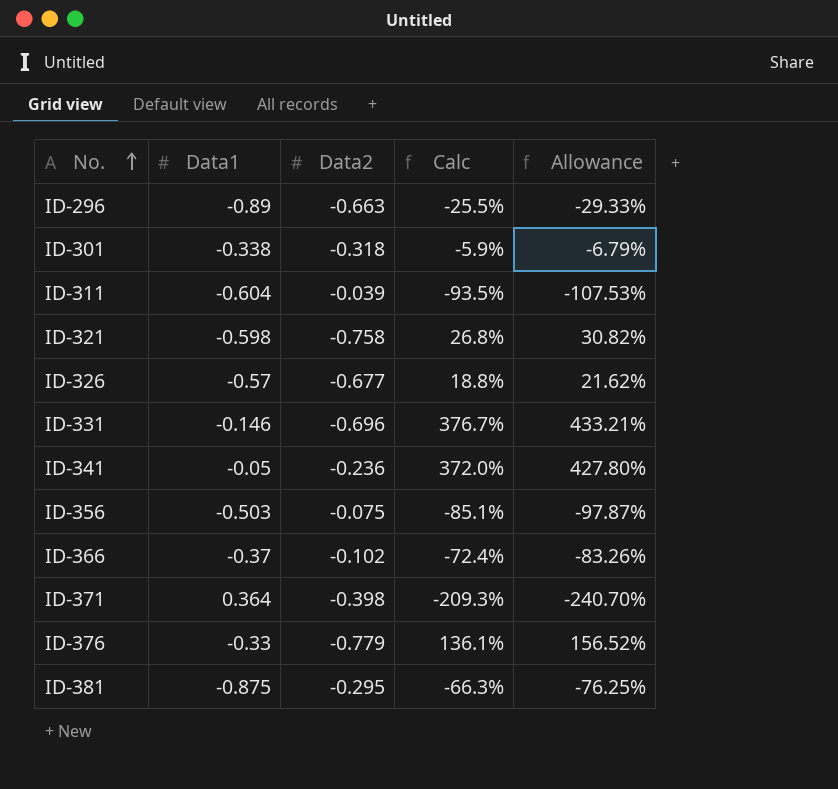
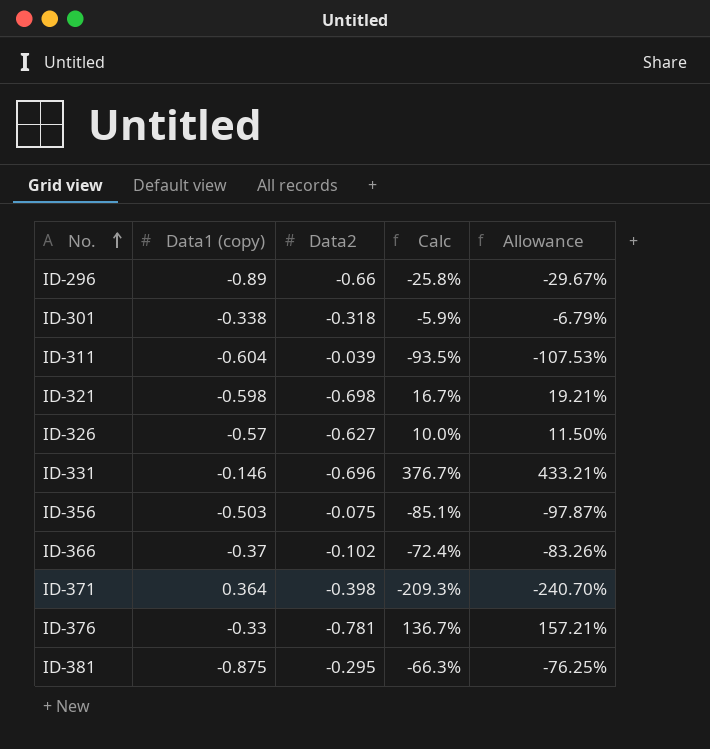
column name: Data1 -> Data1 (copy)
row ID-341: -0.05 | -0.236 | 372.0% | 427.80% -> none
ID-296 | Data2: -0.663 -> -0.66
ID-296 | Calc: -25.5% -> -25.8%
ID-296 | Allowance: -29.33% -> -29.67%
ID-321 | Data2: -0.758 -> -0.698
ID-321 | Calc: 26.8% -> 16.7%
ID-321 | Allowance: 30.82% -> 19.21%
ID-326 | Data2: -0.677 -> -0.627
ID-326 | Calc: 18.8% -> 10.0%
ID-326 | Allowance: 21.62% -> 11.50%
ID-376 | Data2: -0.779 -> -0.781
ID-376 | Calc: 136.1% -> 136.7%
ID-376 | Allowance: 156.52% -> 157.21%

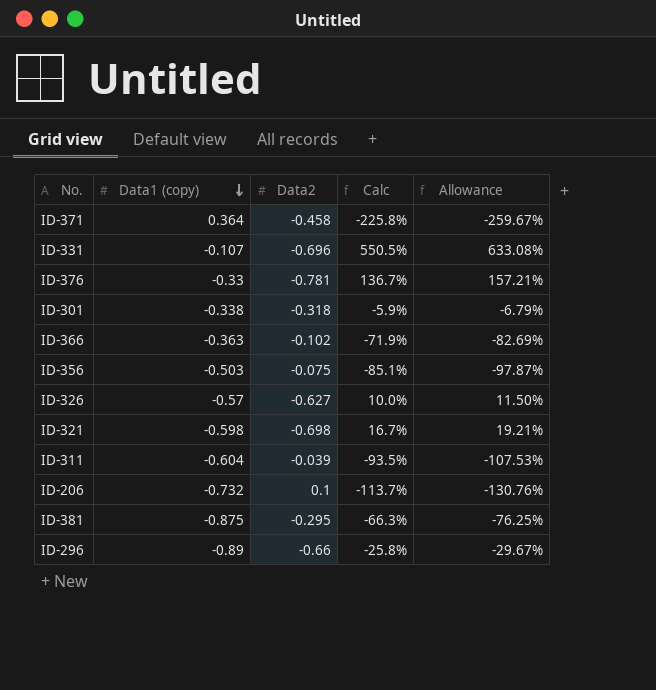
row order: No. ascending -> Data1 (copy) descending
ID-371 | Data2: -0.398 -> -0.458
ID-371 | Calc: -209.3% -> -225.8%
ID-371 | Allowance: -240.70% -> -259.67%
ID-331 | Data1 (copy): -0.146 -> -0.107
ID-331 | Calc: 376.7% -> 550.5%
ID-331 | Allowance: 433.21% -> 633.08%
ID-366 | Data1 (copy): -0.37 -> -0.363
ID-366 | Calc: -72.4% -> -71.9%
ID-366 | Allowance: -83.26% -> -82.69%
row ID-206: none -> -0.732 | 0.1 | -113.7% | -130.76%

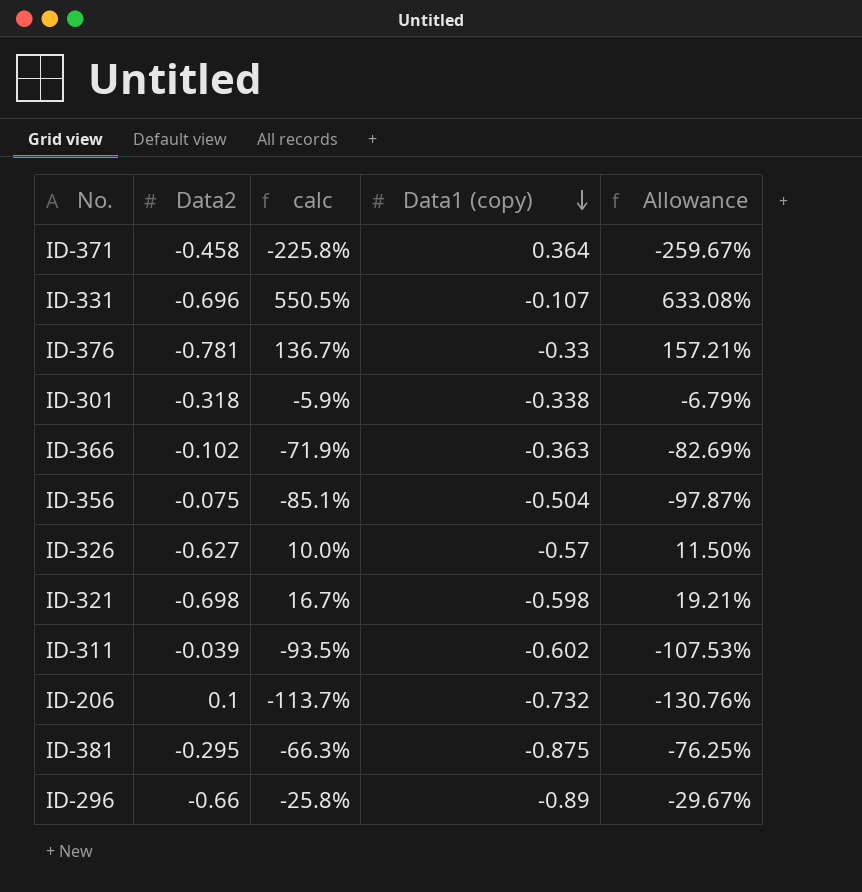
column name: Calc -> calc
column Data1 (copy) | position: 2 -> 4
ID-356 | Data1 (copy): -0.503 -> -0.504
ID-311 | Data1 (copy): -0.604 -> -0.602

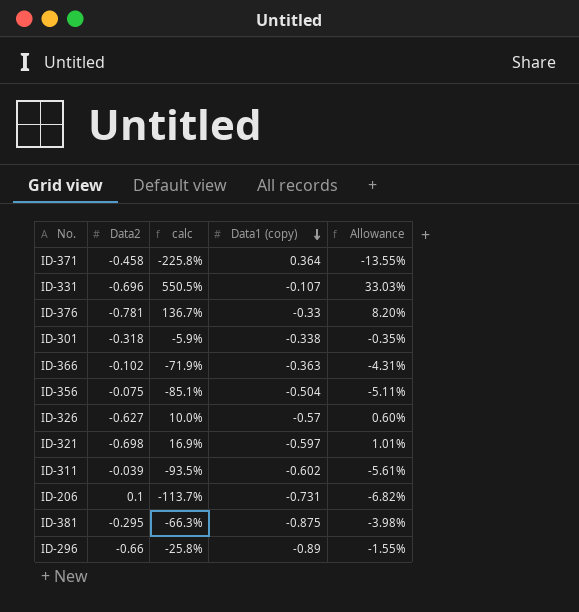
column Allowance | formula: [calc] * 1.15 -> [calc] * 0.06
ID-321 | calc: 16.7% -> 16.9%
ID-321 | Data1 (copy): -0.598 -> -0.597
ID-206 | Data1 (copy): -0.732 -> -0.731

